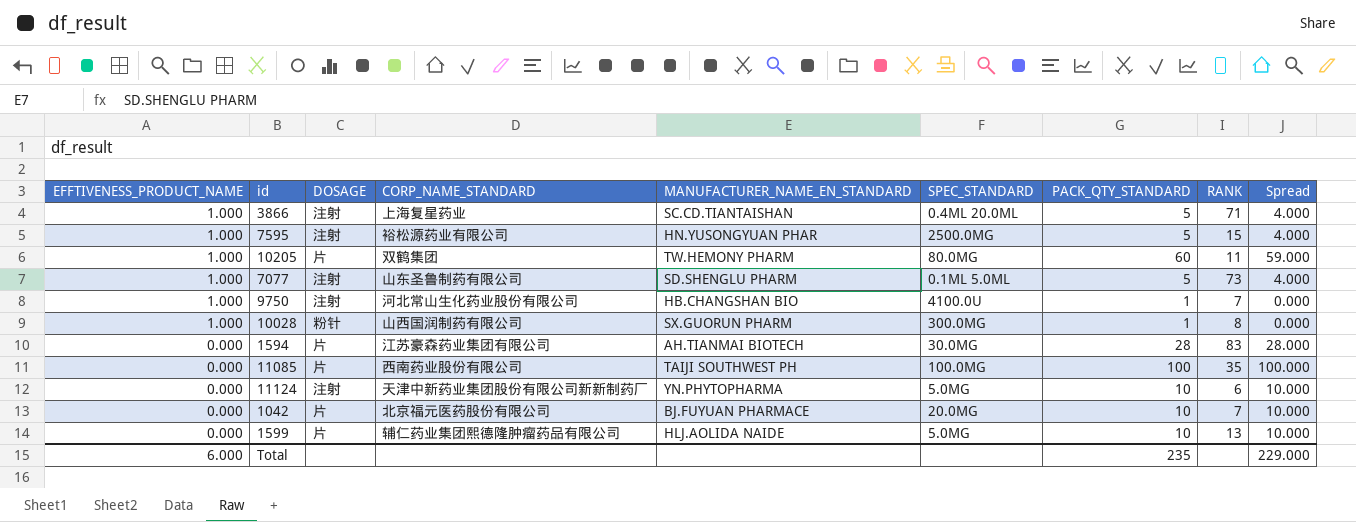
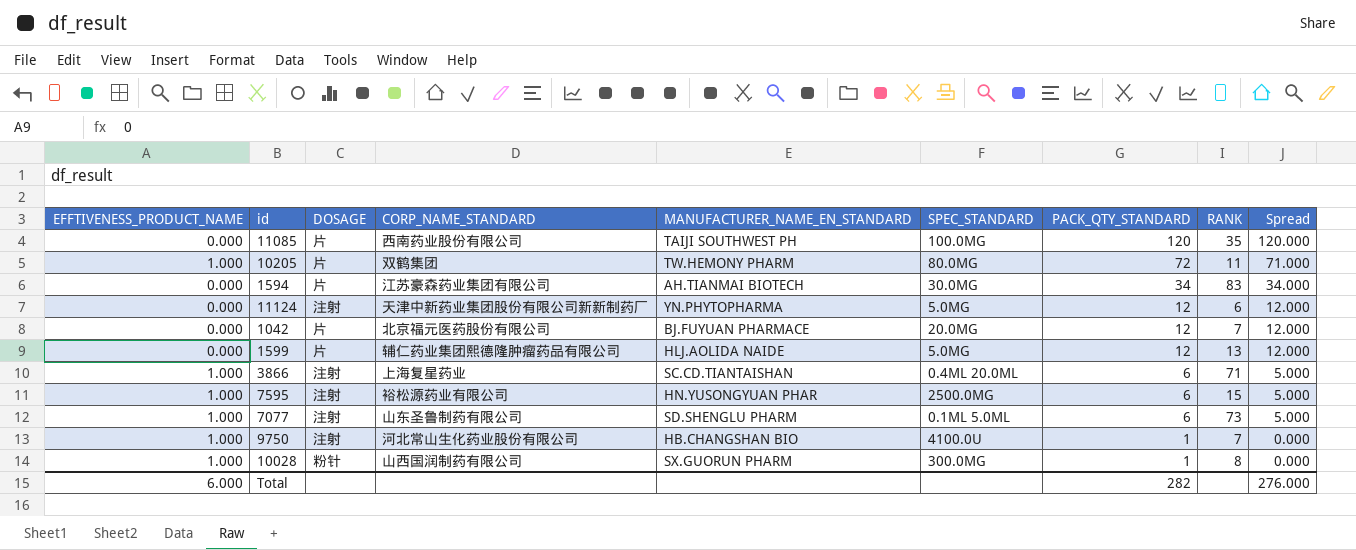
row order: EFFTIVENESS_PRODUCT_NAME descending -> PACK_QTY_STANDARD descending
11085 | PACK_QTY_STANDARD: 100 -> 120
11085 | Spread: 100.000 -> 120.000
10205 | PACK_QTY_STANDARD: 60 -> 72
10205 | Spread: 59.000 -> 71.000
1594 | PACK_QTY_STANDARD: 28 -> 34
1594 | Spread: 28.000 -> 34.000
11124 | PACK_QTY_STANDARD: 10 -> 12
11124 | Spread: 10.000 -> 12.000
1042 | PACK_QTY_STANDARD: 10 -> 12
1042 | Spread: 10.000 -> 12.000
1599 | PACK_QTY_STANDARD: 10 -> 12
1599 | Spread: 10.000 -> 12.000
3866 | PACK_QTY_STANDARD: 5 -> 6
3866 | Spread: 4.000 -> 5.000
7595 | PACK_QTY_STANDARD: 5 -> 6
7595 | Spread: 4.000 -> 5.000
7077 | PACK_QTY_STANDARD: 5 -> 6
7077 | Spread: 4.000 -> 5.000
Total | PACK_QTY_STANDARD: 235 -> 282
Total | Spread: 229.000 -> 276.000

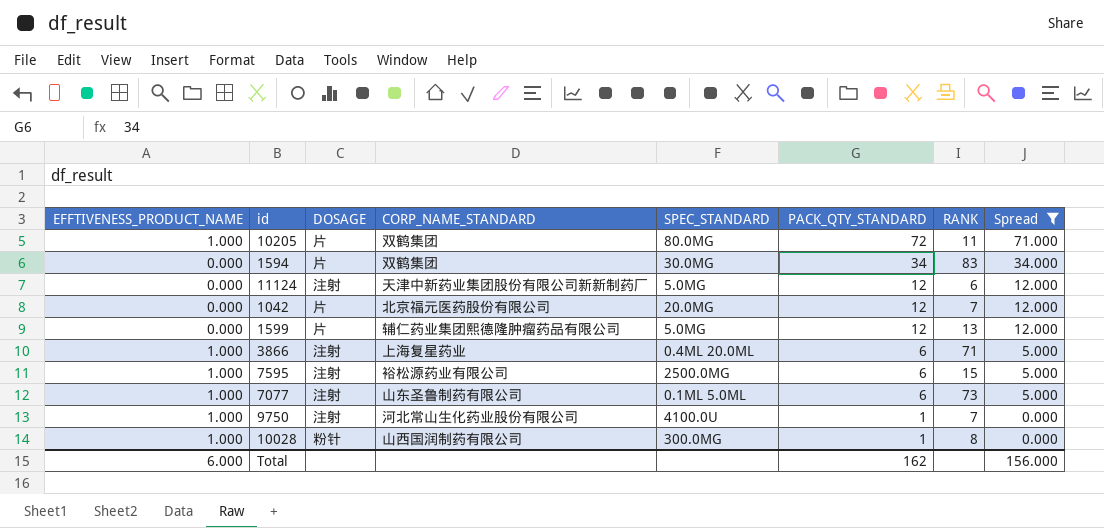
filter: none -> Spread != 120.000
column MANUFACTURER_NAME_EN_STANDARD | position: 5 -> none
1594 | CORP_NAME_STANDARD: 江苏豪森药业集团有限公司 -> 双鹤集团
Total | PACK_QTY_STANDARD: 282 -> 162
Total | Spread: 276.000 -> 156.000

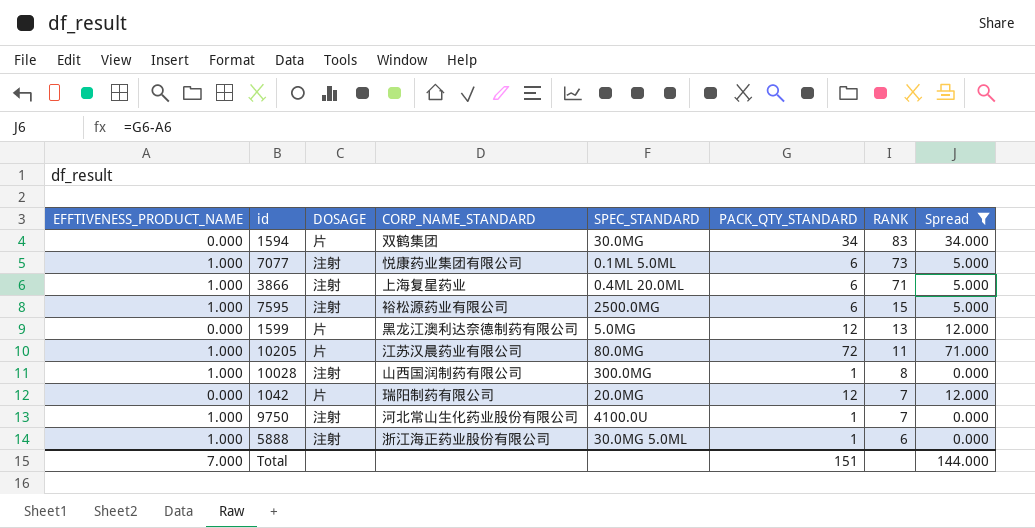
row order: PACK_QTY_STANDARD descending -> RANK descending
row 11124: 0.000 | 注射 | 天津中新药业集团股份有限公司新新制药厂 | 5.0MG | 12 | 6 | 12.000 -> none
7077 | CORP_NAME_STANDARD: 山东圣鲁制药有限公司 -> 悦康药业集团有限公司
1599 | CORP_NAME_STANDARD: 辅仁药业集团熙德隆肿瘤药品有限公司 -> 黑龙江澳利达奈德制药有限公司
10205 | CORP_NAME_STANDARD: 双鹤集团 -> 江苏汉晨药业有限公司
10028 | DOSAGE: 粉针 -> 注射
1042 | CORP_NAME_STANDARD: 北京福元医药股份有限公司 -> 瑞阳制药有限公司
row 5888: none -> 1.000 | 注射 | 浙江海正药业股份有限公司 | 30.0MG 5.0ML | 1 | 6 | 0.000
Total | EFFTIVENESS_PRODUCT_NAME: 6.000 -> 7.000
Total | PACK_QTY_STANDARD: 162 -> 151
Total | Spread: 156.000 -> 144.000

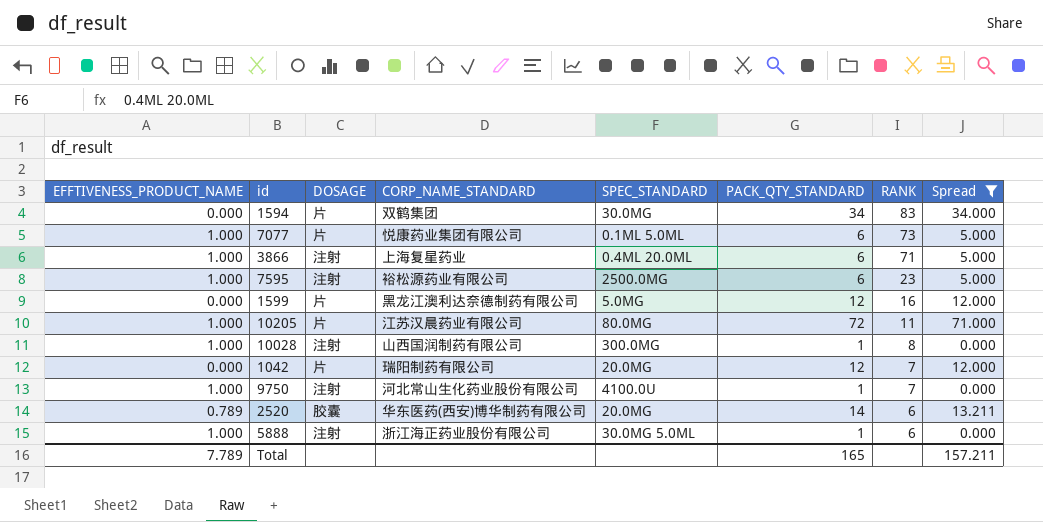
7077 | DOSAGE: 注射 -> 片
7595 | RANK: 15 -> 23
1599 | RANK: 13 -> 16
row 2520: none -> 0.789 | 胶囊 | 华东医药(西安)博华制药有限公司 | 20.0MG | 14 | 6 | 13.211
Total | EFFTIVENESS_PRODUCT_NAME: 7.000 -> 7.789
Total | PACK_QTY_STANDARD: 151 -> 165
Total | Spread: 144.000 -> 157.211

